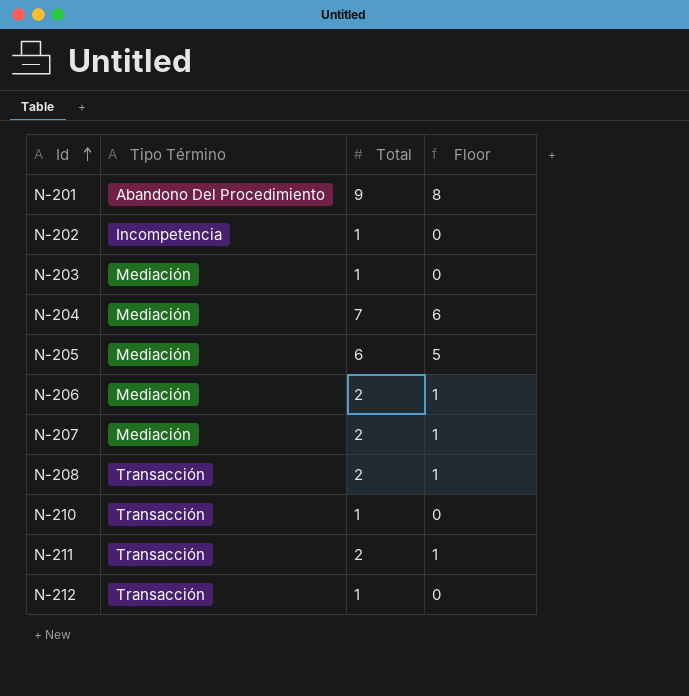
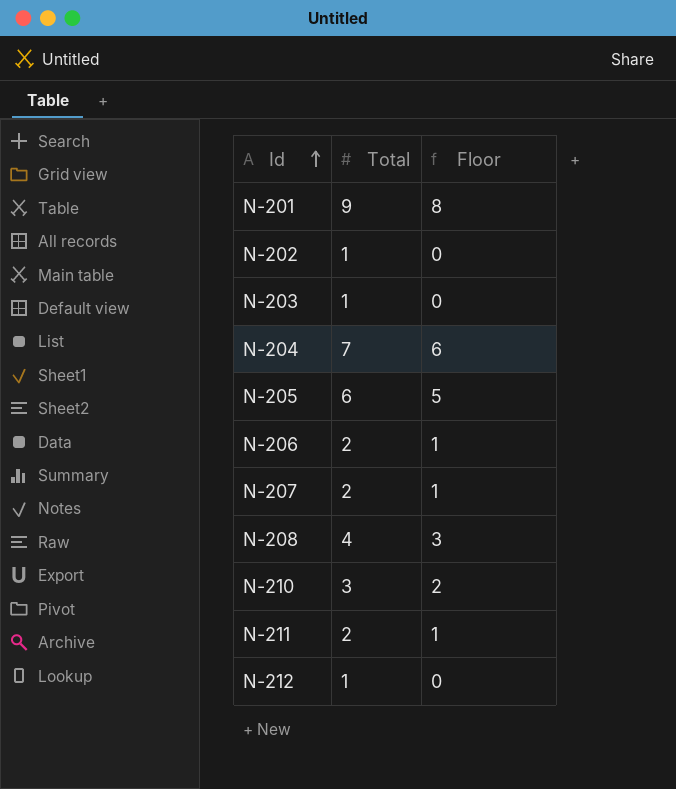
column Tipo Término | position: 2 -> none
N-208 | Total: 2 -> 4
N-208 | Floor: 1 -> 3
N-210 | Total: 1 -> 3
N-210 | Floor: 0 -> 2

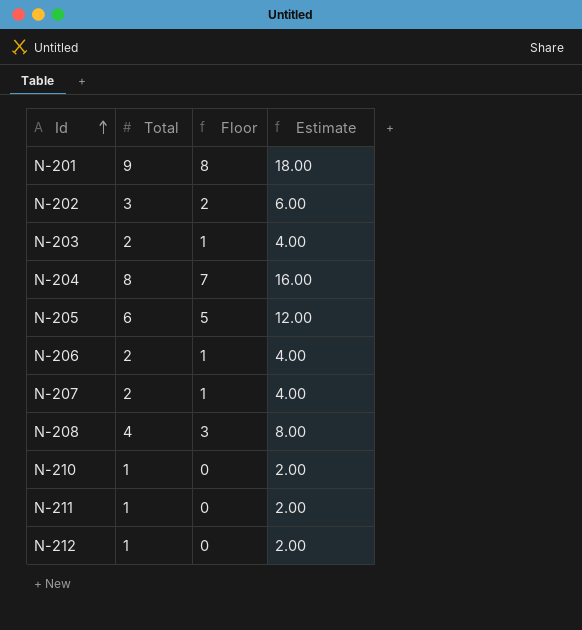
column Estimate | formula: none -> [Total] * 2
N-202 | Total: 1 -> 3
N-202 | Floor: 0 -> 2
N-203 | Total: 1 -> 2
N-203 | Floor: 0 -> 1
N-204 | Total: 7 -> 8
N-204 | Floor: 6 -> 7
N-210 | Total: 3 -> 1
N-210 | Floor: 2 -> 0
N-211 | Total: 2 -> 1
N-211 | Floor: 1 -> 0

